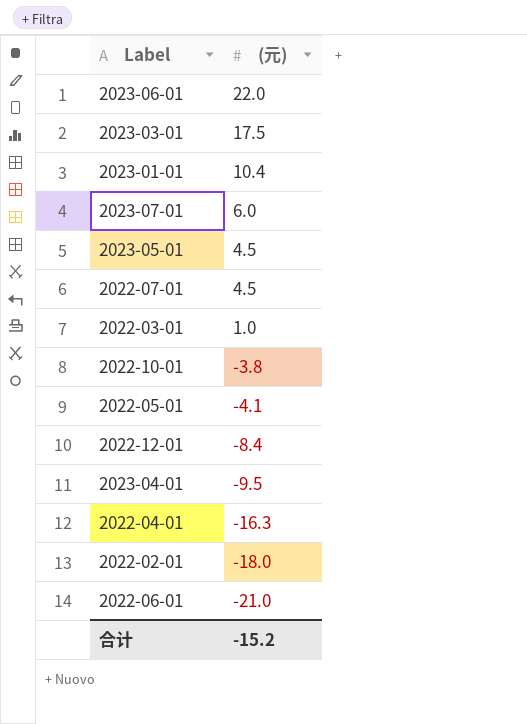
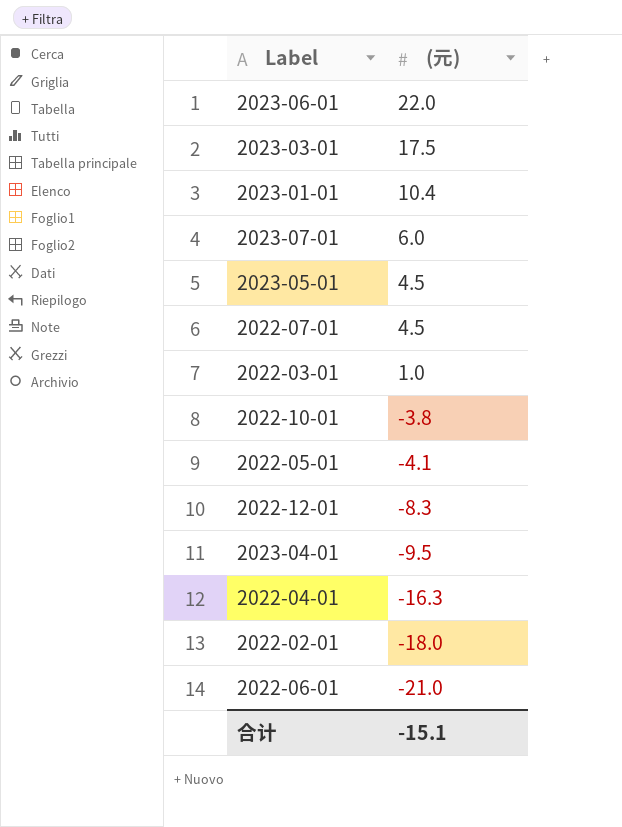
2022-12-01 | (元): -8.4 -> -8.3
合计 | (元): -15.2 -> -15.1

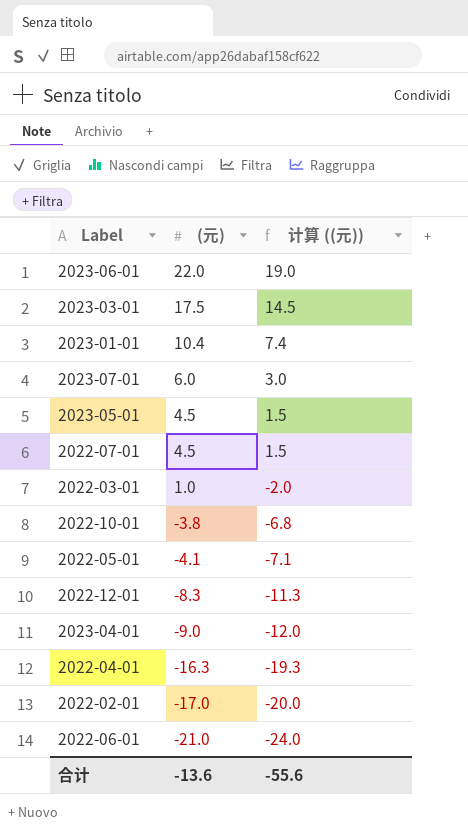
column 计算 ((元)) | formula: none -> [(元)] - 3
2023-04-01 | (元): -9.5 -> -9.0
2022-02-01 | (元): -18.0 -> -17.0
合计 | (元): -15.1 -> -13.6

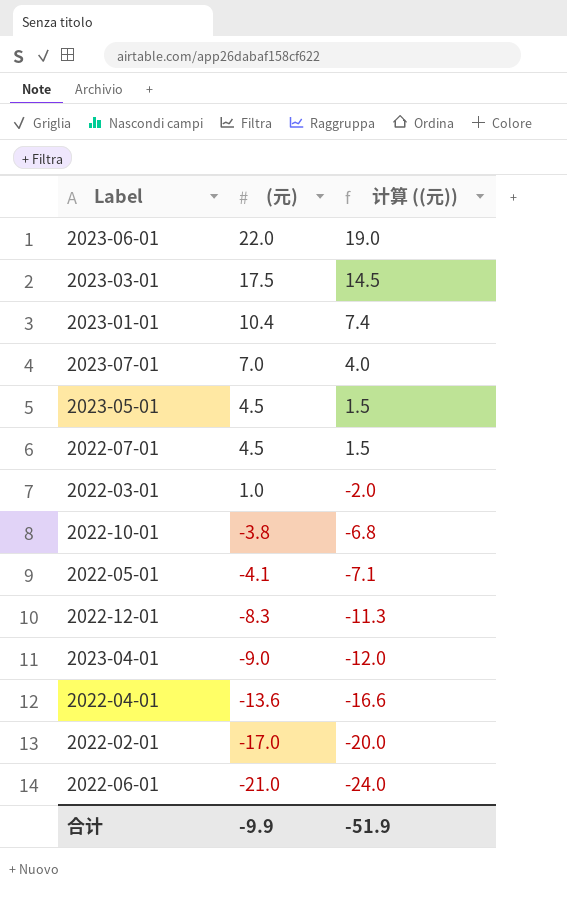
2023-07-01 | (元): 6.0 -> 7.0
2023-07-01 | 计算 ((元)): 3.0 -> 4.0
2022-04-01 | (元): -16.3 -> -13.6
2022-04-01 | 计算 ((元)): -19.3 -> -16.6
合计 | (元): -13.6 -> -9.9
合计 | 计算 ((元)): -55.6 -> -51.9

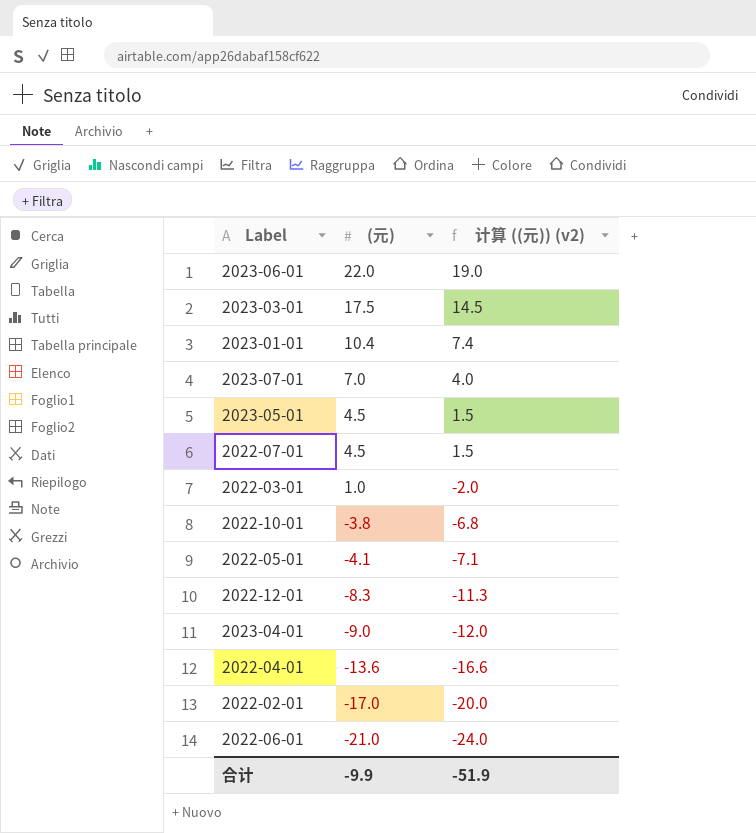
column name: 计算 ((元)) -> 计算 ((元)) (v2)

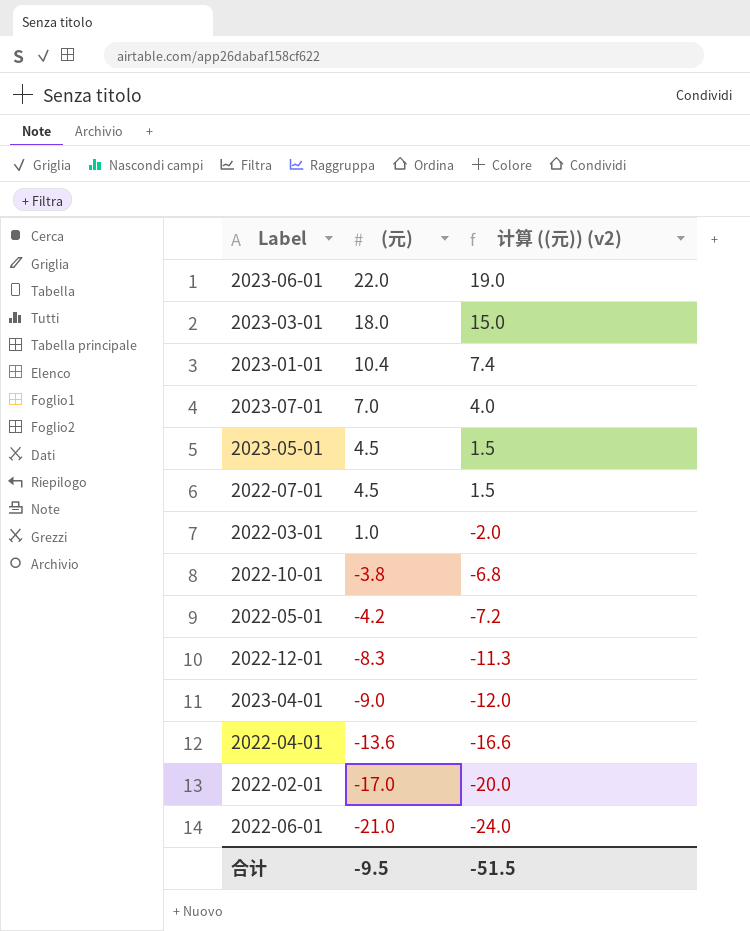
2023-03-01 | (元): 17.5 -> 18.0
2023-03-01 | 计算 ((元)) (v2): 14.5 -> 15.0
2022-05-01 | (元): -4.1 -> -4.2
2022-05-01 | 计算 ((元)) (v2): -7.1 -> -7.2
合计 | (元): -9.9 -> -9.5
合计 | 计算 ((元)) (v2): -51.9 -> -51.5

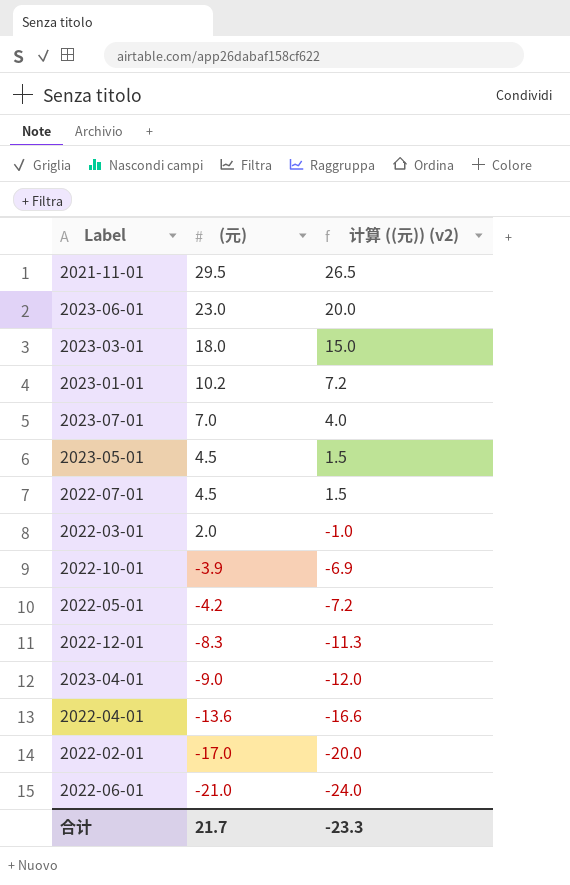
row 2021-11-01: none -> 29.5 | 26.5
2023-06-01 | (元): 22.0 -> 23.0
2023-06-01 | 计算 ((元)) (v2): 19.0 -> 20.0
2023-01-01 | (元): 10.4 -> 10.2
2023-01-01 | 计算 ((元)) (v2): 7.4 -> 7.2
2022-03-01 | (元): 1.0 -> 2.0
2022-03-01 | 计算 ((元)) (v2): -2.0 -> -1.0
2022-10-01 | (元): -3.8 -> -3.9
2022-10-01 | 计算 ((元)) (v2): -6.8 -> -6.9
合计 | (元): -9.5 -> 21.7
合计 | 计算 ((元)) (v2): -51.5 -> -23.3

